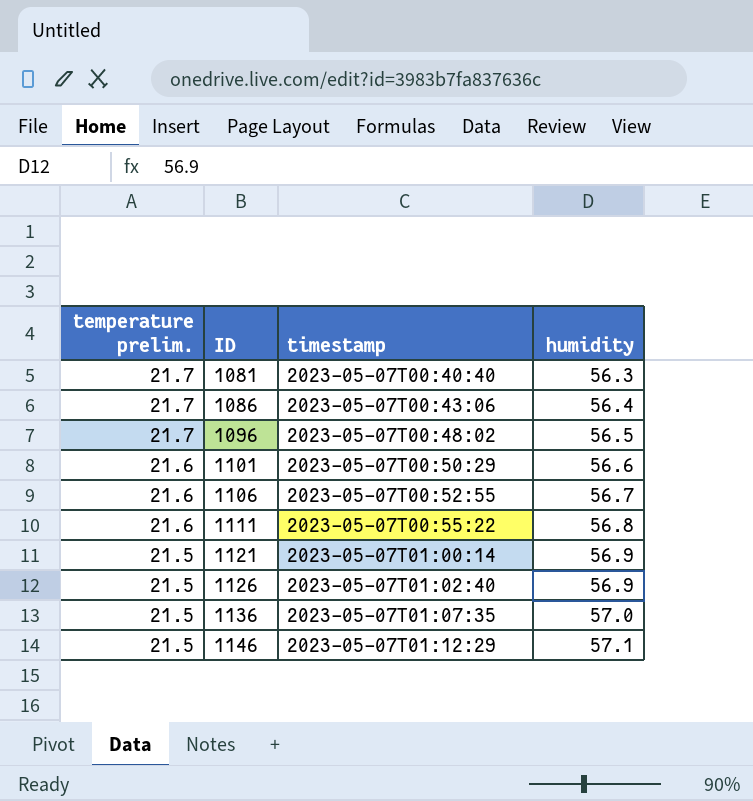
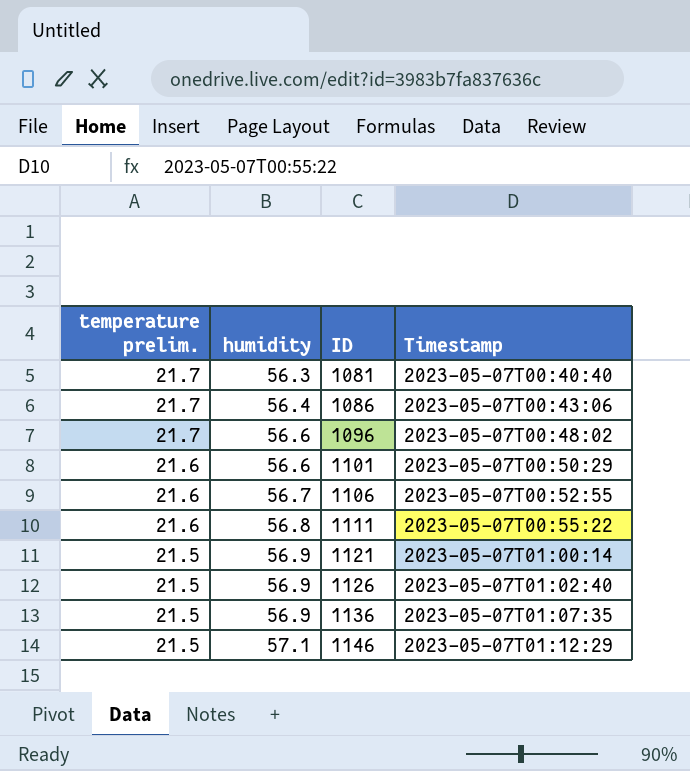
column humidity | position: 4 -> 2
column name: timestamp -> Timestamp
1096 | humidity: 56.5 -> 56.6
1136 | humidity: 57.0 -> 56.9

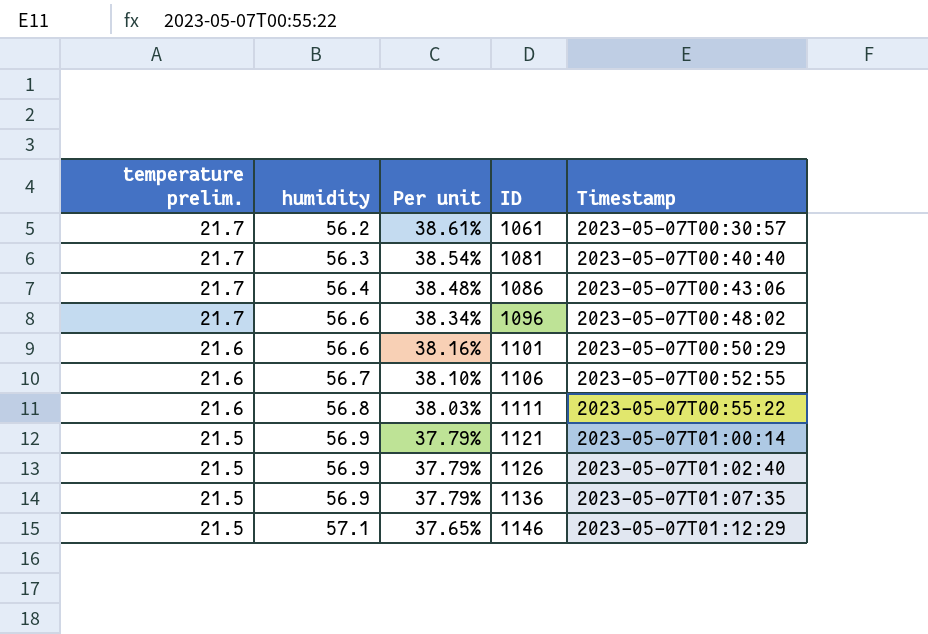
column Per unit | formula: none -> [temperature prelim.] / [humidity]
row 1061: none -> 21.7 | 56.2 | 38.61% | 2023-05-07T00:30:57

